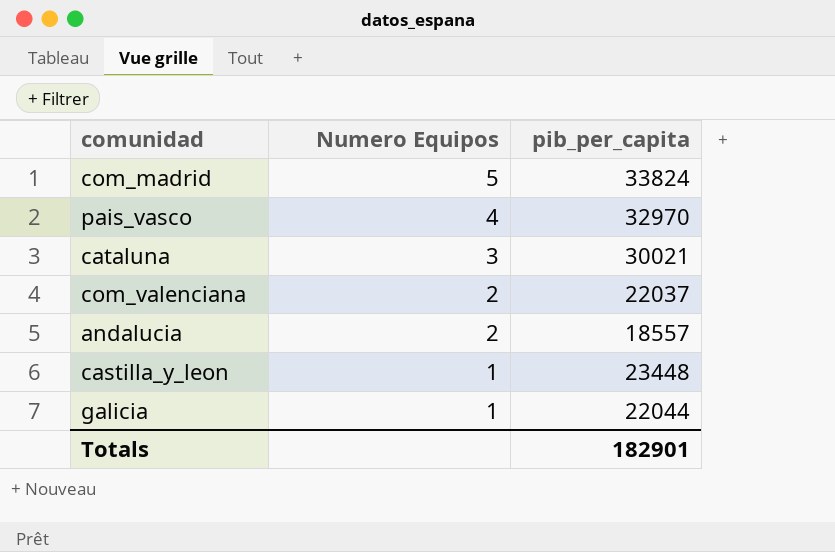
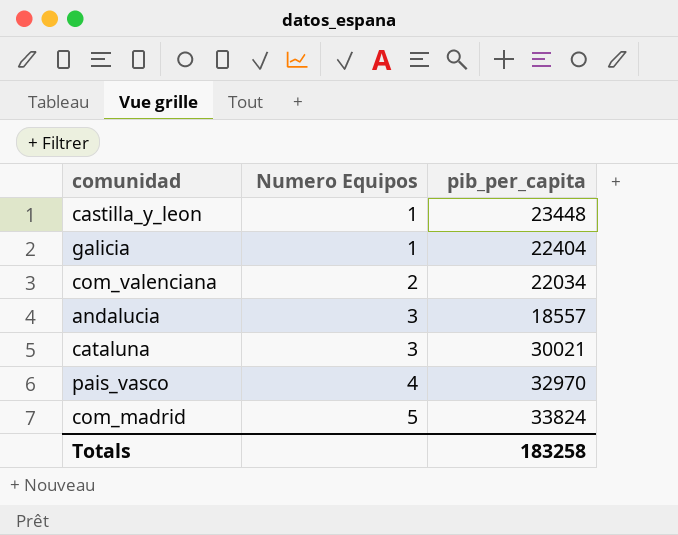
row order: Numero Equipos descending -> Numero Equipos ascending
galicia | pib_per_capita: 22044 -> 22404
com_valenciana | pib_per_capita: 22037 -> 22034
andalucia | Numero Equipos: 2 -> 3
Totals | pib_per_capita: 182901 -> 183258

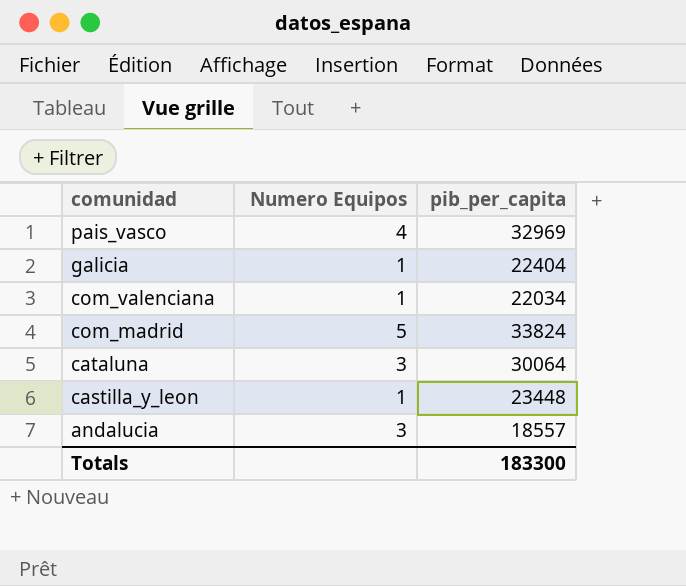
row order: Numero Equipos ascending -> comunidad descending
pais_vasco | pib_per_capita: 32970 -> 32969
com_valenciana | Numero Equipos: 2 -> 1
cataluna | pib_per_capita: 30021 -> 30064
Totals | pib_per_capita: 183258 -> 183300

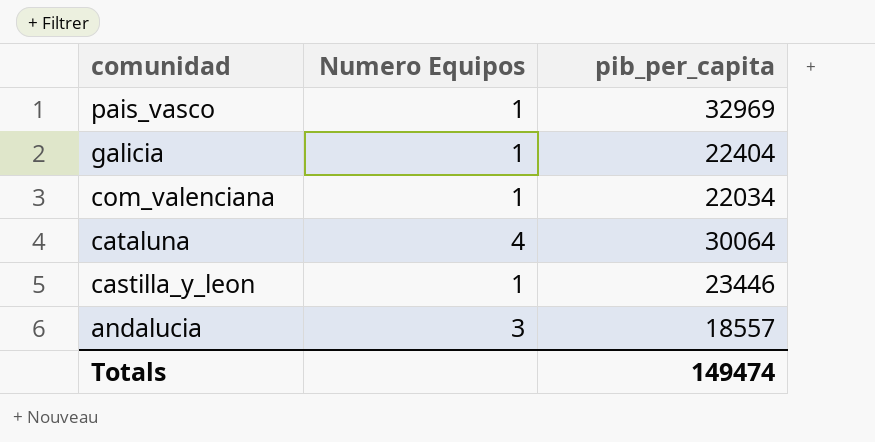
row com_madrid: 5 | 33824 -> none
pais_vasco | Numero Equipos: 4 -> 1
cataluna | Numero Equipos: 3 -> 4
castilla_y_leon | pib_per_capita: 23448 -> 23446
Totals | pib_per_capita: 183300 -> 149474

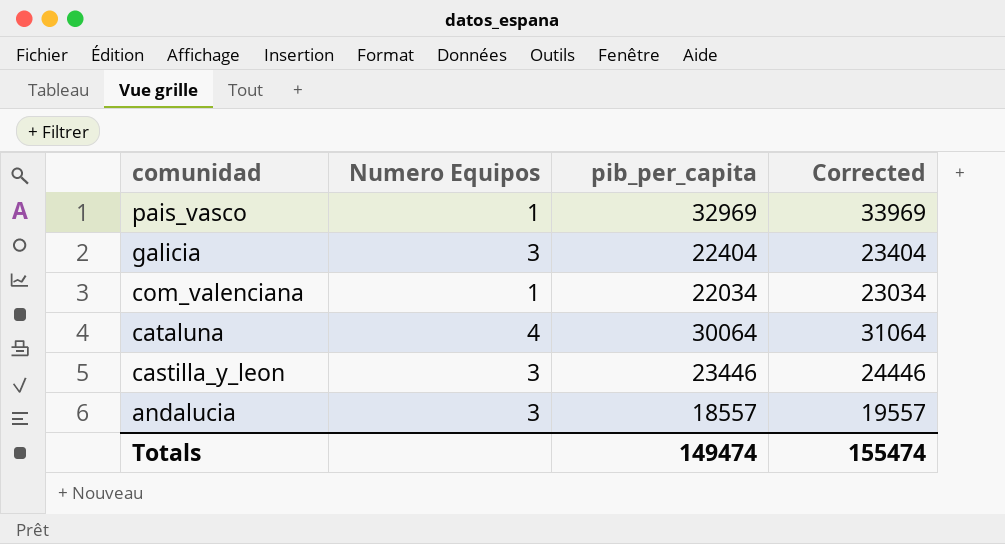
column Corrected | formula: none -> [pib_per_capita] + 1000
galicia | Numero Equipos: 1 -> 3
castilla_y_leon | Numero Equipos: 1 -> 3

